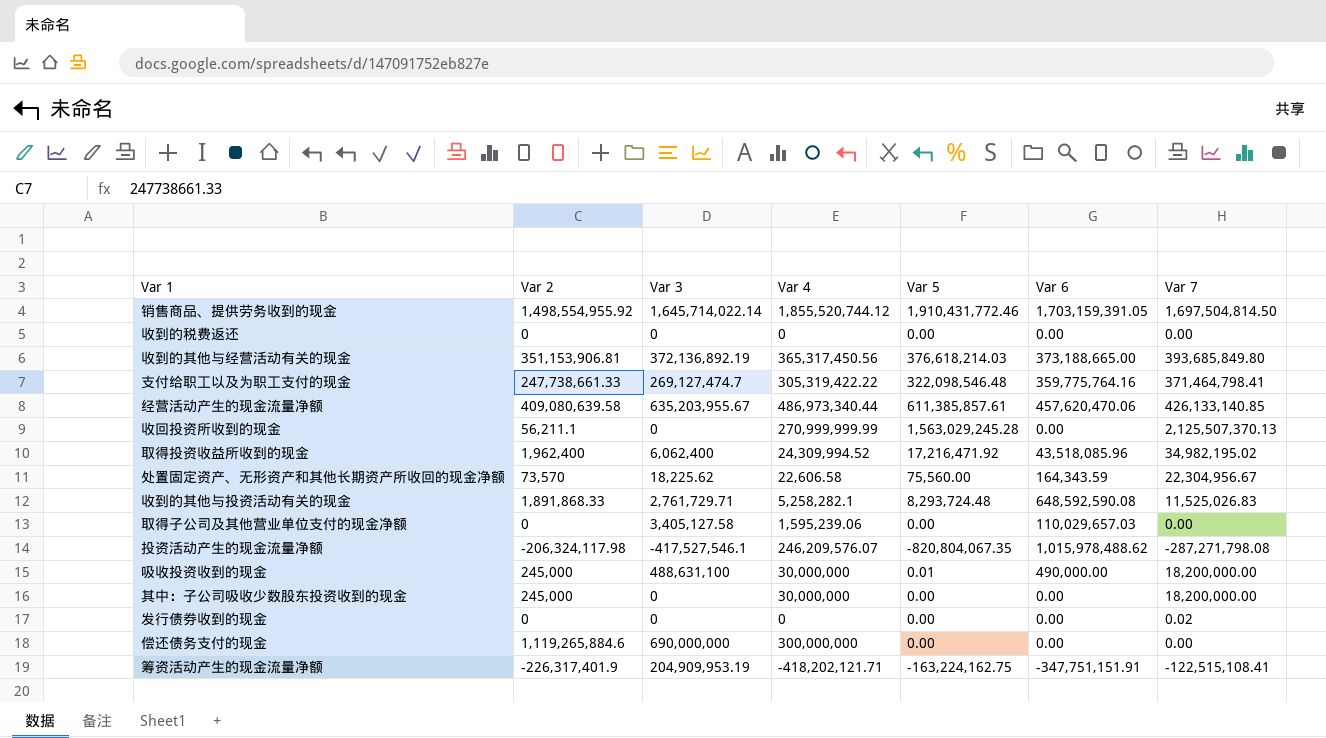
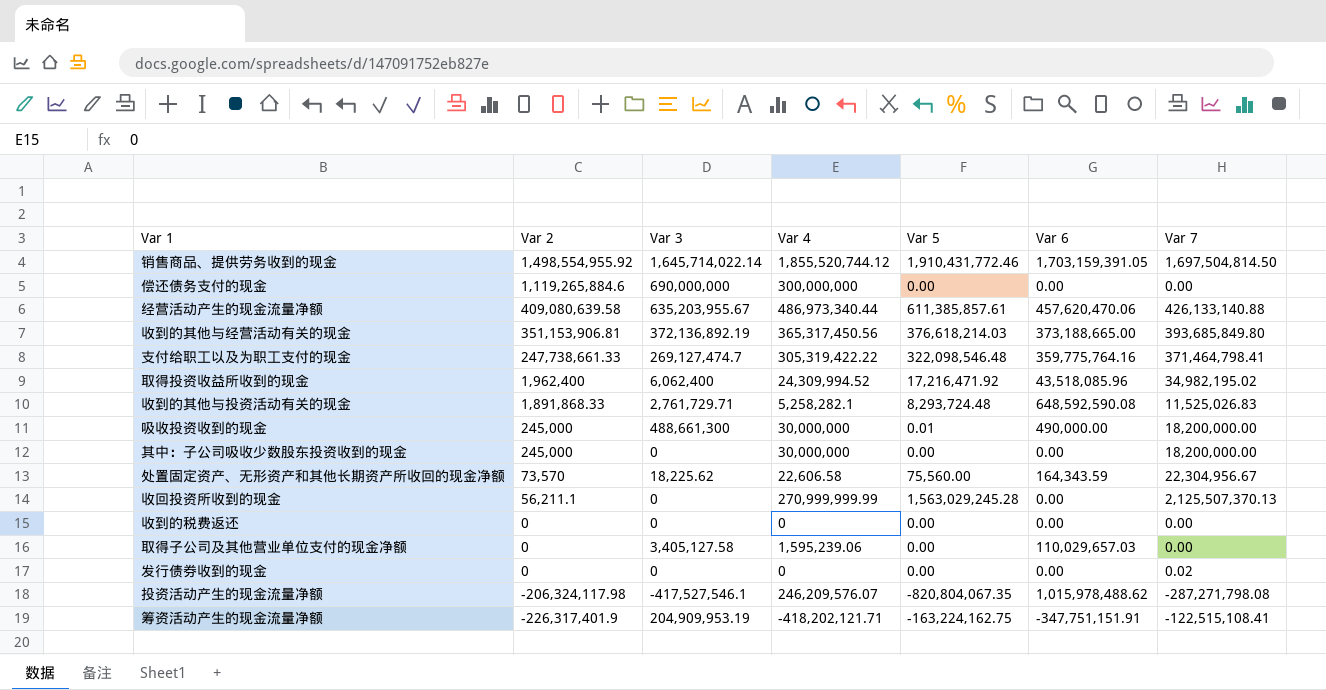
row order: none -> Var 2 descending
经营活动产生的现金流量净额 | Var 7: 426,133,140.85 -> 426,133,140.88
吸收投资收到的现金 | Var 3: 488,631,100 -> 488,661,300

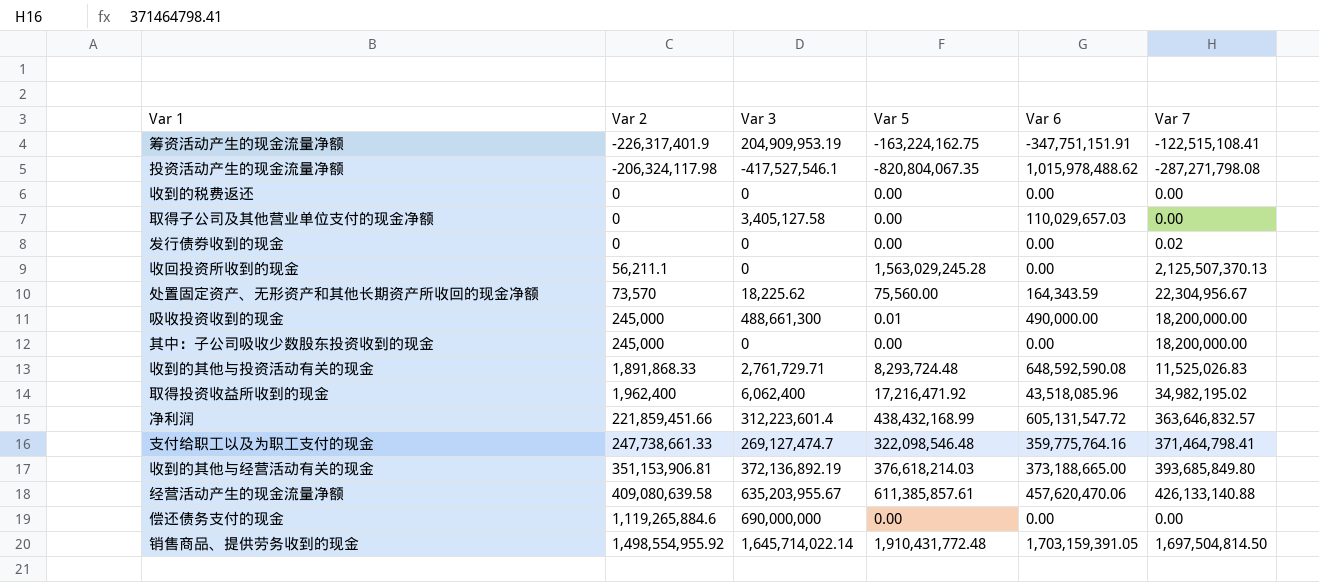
row order: Var 2 descending -> Var 2 ascending
column Var 4 | position: 4 -> none
row 净利润: none -> 221,859,451.66 | 312,223,601.4 | 438,432,168.99 | 605,131,547.72 | 363,646,832.57
销售商品、提供劳务收到的现金 | Var 5: 1,910,431,772.46 -> 1,910,431,772.48

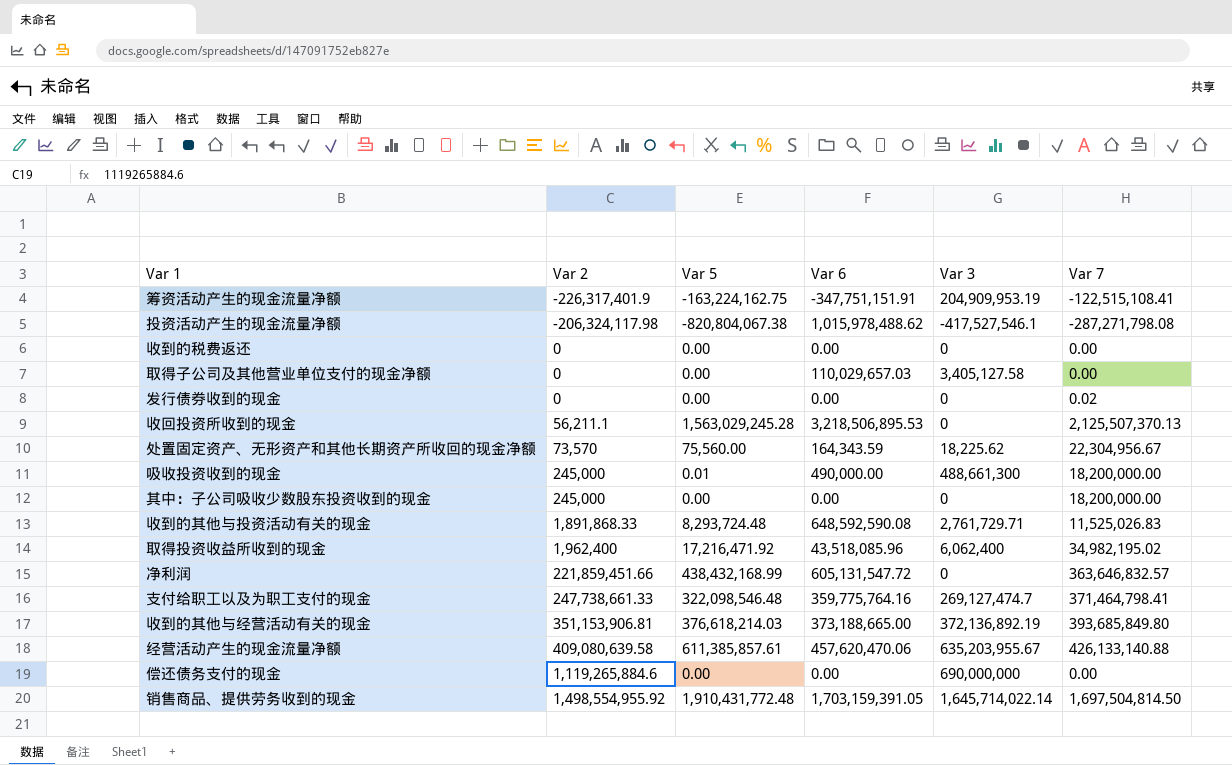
column Var 3 | position: 3 -> 5
投资活动产生的现金流量净额 | Var 5: -820,804,067.35 -> -820,804,067.38
收回投资所收到的现金 | Var 6: 0.00 -> 3,218,506,895.53
净利润 | Var 3: 312,223,601.4 -> 0

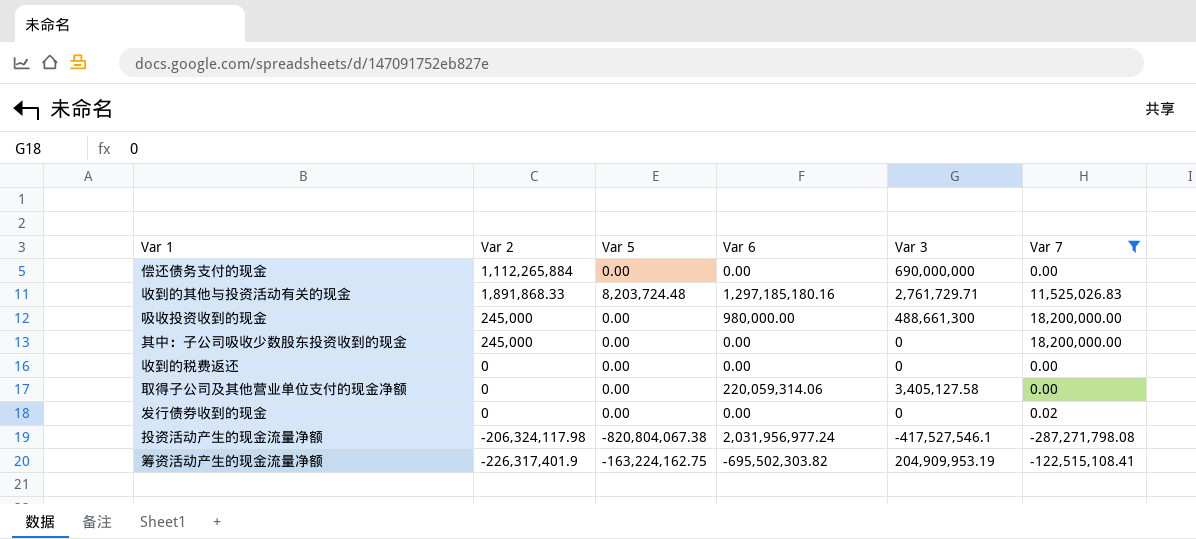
filter: none -> Var 7 <= 18,200,000.00
row order: Var 2 ascending -> Var 2 descending
偿还债务支付的现金 | Var 2: 1,119,265,884.6 -> 1,112,265,884
收到的其他与投资活动有关的现金 | Var 5: 8,293,724.48 -> 8,203,724.48
收到的其他与投资活动有关的现金 | Var 6: 648,592,590.08 -> 1,297,185,180.16
吸收投资收到的现金 | Var 5: 0.01 -> 0.00
吸收投资收到的现金 | Var 6: 490,000.00 -> 980,000.00
取得子公司及其他营业单位支付的现金净额 | Var 6: 110,029,657.03 -> 220,059,314.06
投资活动产生的现金流量净额 | Var 6: 1,015,978,488.62 -> 2,031,956,977.24
筹资活动产生的现金流量净额 | Var 6: -347,751,151.91 -> -695,502,303.82

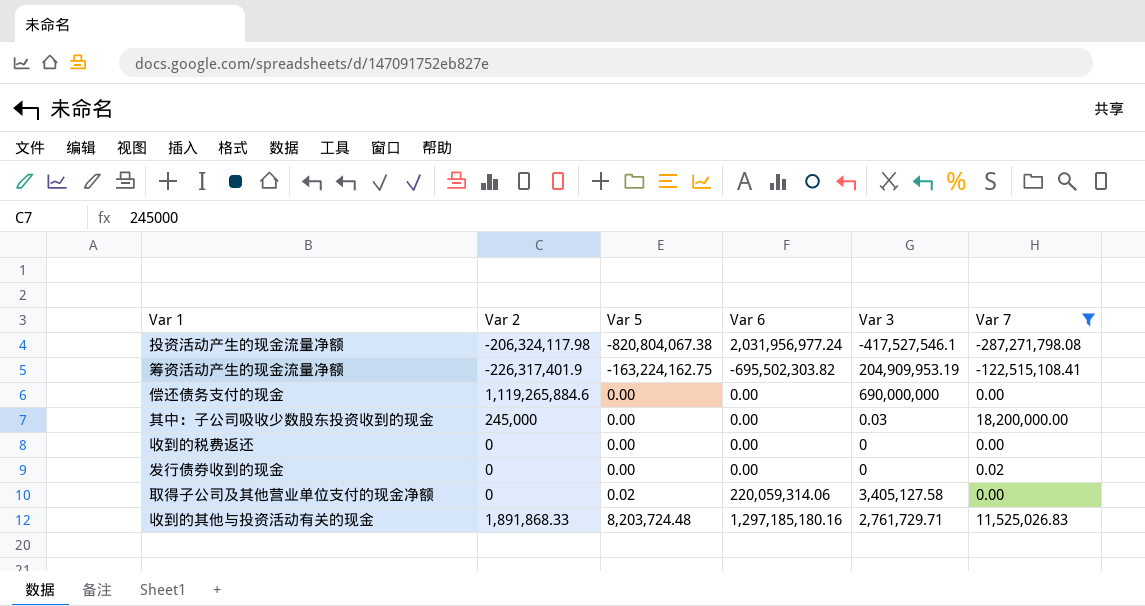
row order: Var 2 descending -> Var 5 ascending
row 吸收投资收到的现金: 245,000 | 0.00 | 980,000.00 | 488,661,300 | 18,200,000.00 -> none
偿还债务支付的现金 | Var 2: 1,112,265,884 -> 1,119,265,884.6
其中：子公司吸收少数股东投资收到的现金 | Var 3: 0 -> 0.03
取得子公司及其他营业单位支付的现金净额 | Var 5: 0.00 -> 0.02

